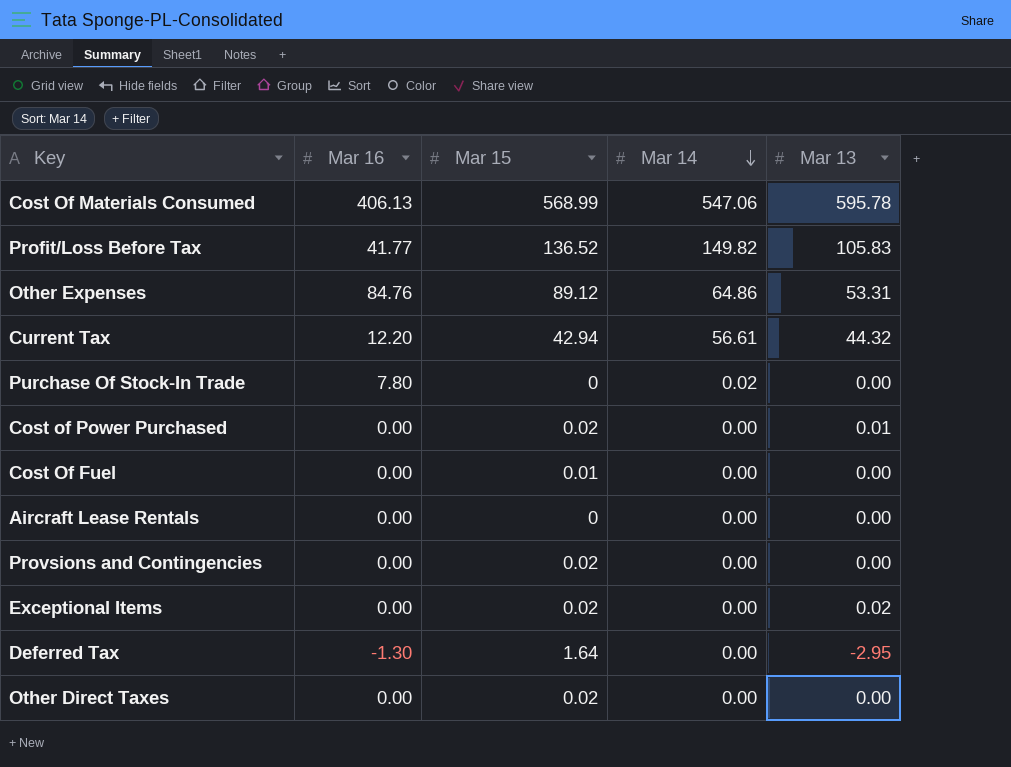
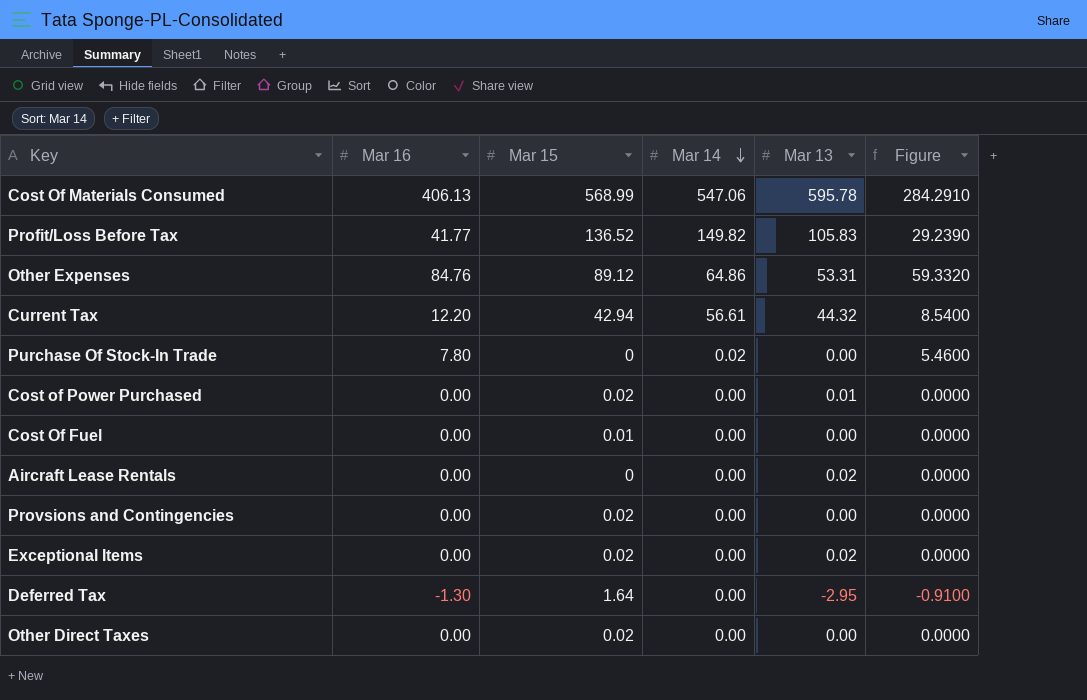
column Figure | formula: none -> [Mar 16] * 0.7
Aircraft Lease Rentals | Mar 13: 0.00 -> 0.02

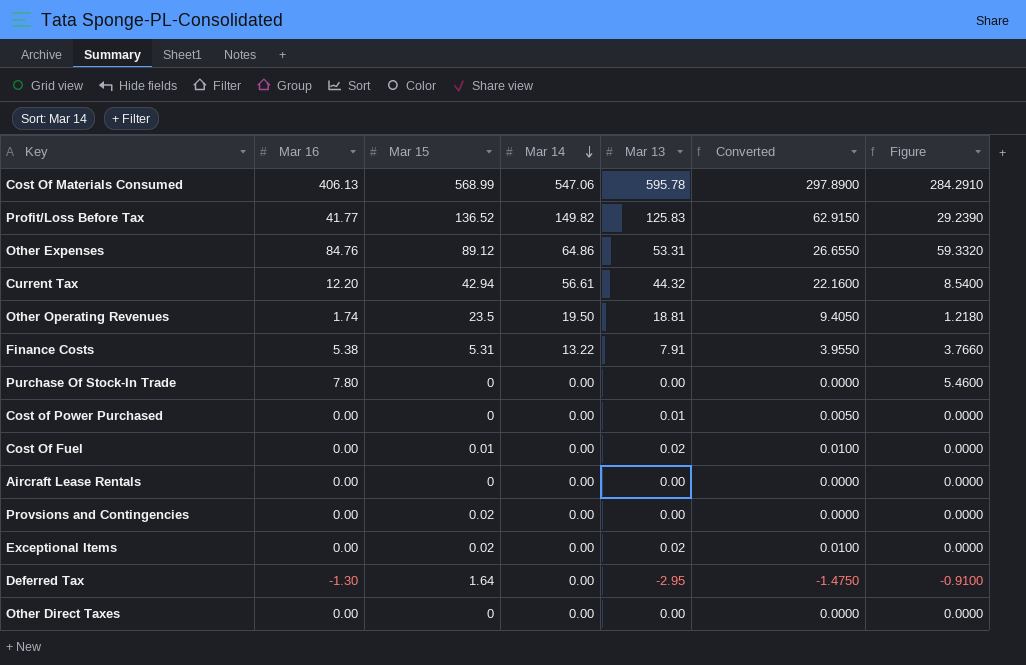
column Converted | formula: none -> [Mar 13] * 0.5
Profit/Loss Before Tax | Mar 13: 105.83 -> 125.83
row Other Operating Revenues: none -> 1.74 | 23.5 | 19.50 | 18.81 | 9.4050 | 1.2180
row Finance Costs: none -> 5.38 | 5.31 | 13.22 | 7.91 | 3.9550 | 3.7660
Purchase Of Stock-In Trade | Mar 14: 0.02 -> 0.00
Cost of Power Purchased | Mar 15: 0.02 -> 0
Cost Of Fuel | Mar 13: 0.00 -> 0.02
Aircraft Lease Rentals | Mar 13: 0.02 -> 0.00
Other Direct Taxes | Mar 15: 0.02 -> 0

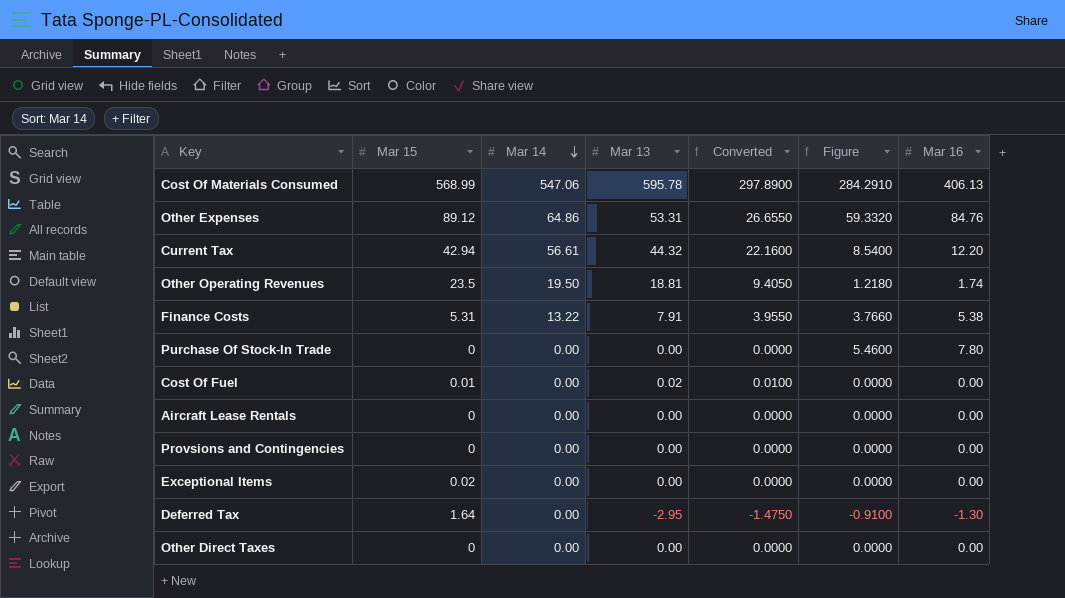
column Mar 16 | position: 2 -> 7
row Profit/Loss Before Tax: 41.77 | 136.52 | 149.82 | 125.83 | 62.9150 | 29.2390 -> none
row Cost of Power Purchased: 0.00 | 0 | 0.00 | 0.01 | 0.0050 | 0.0000 -> none
Provsions and Contingencies | Mar 15: 0.02 -> 0
Exceptional Items | Mar 13: 0.02 -> 0.00
Exceptional Items | Converted: 0.0100 -> 0.0000

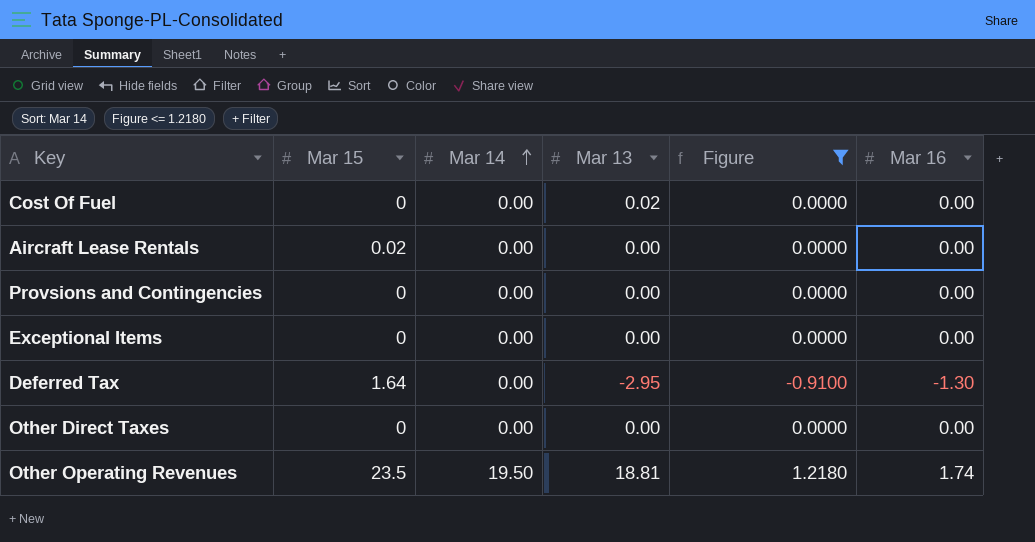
filter: none -> Figure <= 1.2180
row order: Mar 14 descending -> Mar 14 ascending
column Converted | formula: [Mar 13] * 0.5 -> none
Cost Of Fuel | Mar 15: 0.01 -> 0
Aircraft Lease Rentals | Mar 15: 0 -> 0.02
Exceptional Items | Mar 15: 0.02 -> 0

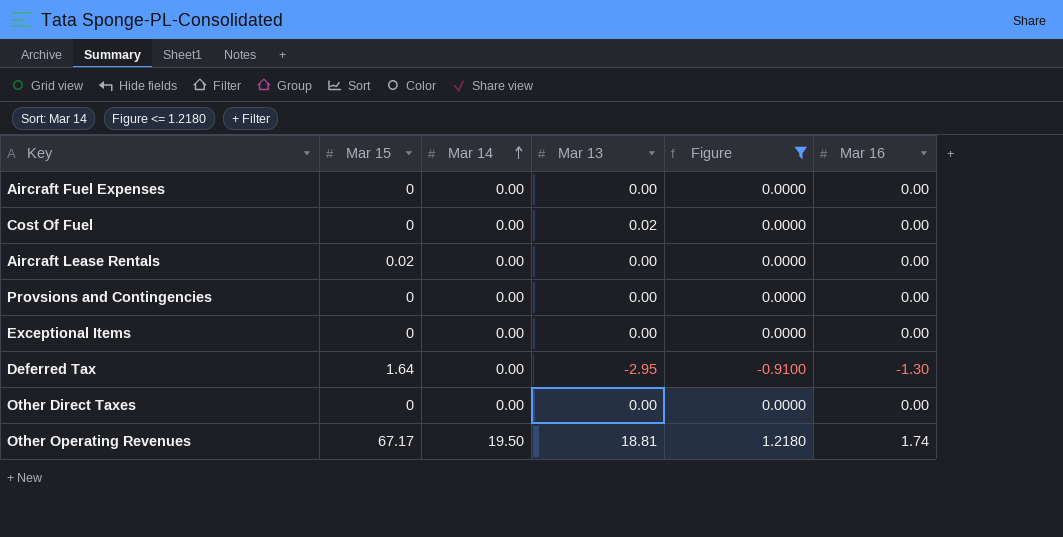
row Aircraft Fuel Expenses: none -> 0 | 0.00 | 0.00 | 0.0000 | 0.00
Other Operating Revenues | Mar 15: 23.5 -> 67.17

